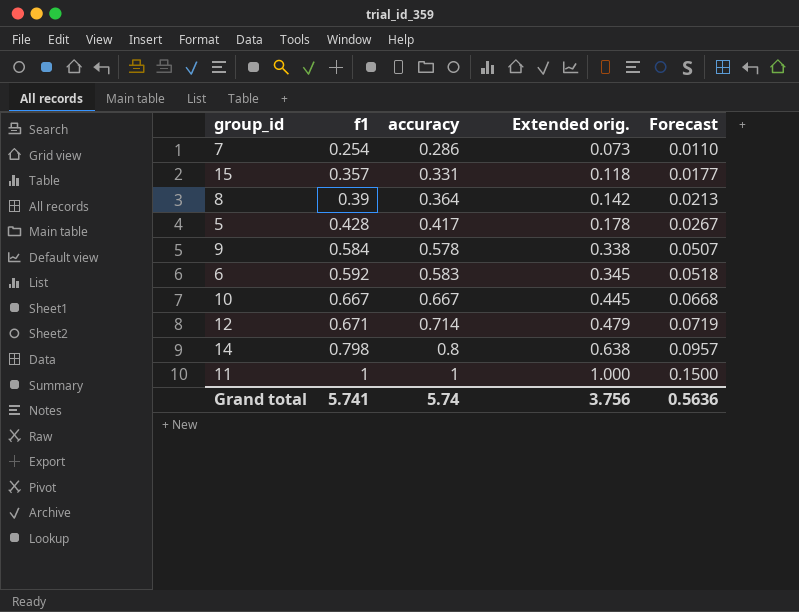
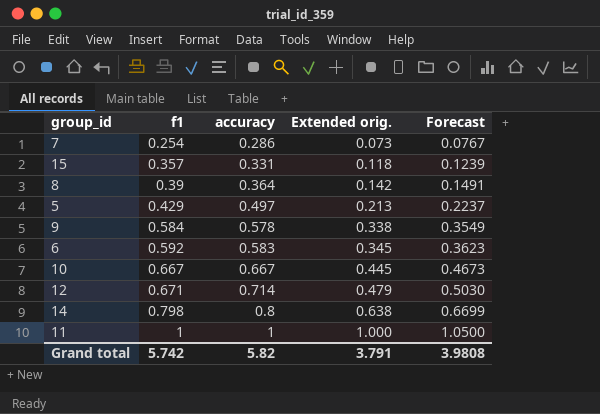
column Forecast | formula: [Extended orig.] * 0.15 -> [Extended orig.] * 1.05
5 | f1: 0.428 -> 0.429
5 | accuracy: 0.417 -> 0.497
5 | Extended orig.: 0.178 -> 0.213
Grand total | f1: 5.741 -> 5.742
Grand total | accuracy: 5.74 -> 5.82
Grand total | Extended orig.: 3.756 -> 3.791
Grand total | Forecast: 0.5636 -> 3.9808

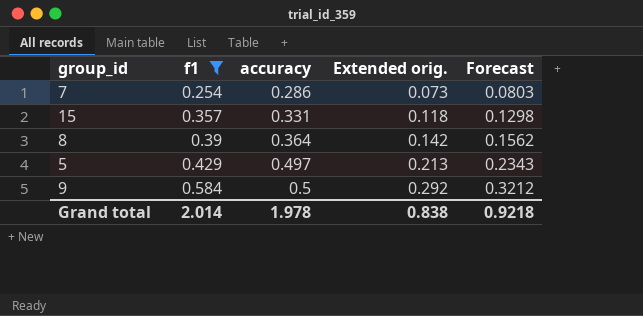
filter: none -> f1 <= 0.584
column Forecast | formula: [Extended orig.] * 1.05 -> [Extended orig.] * 1.1
9 | accuracy: 0.578 -> 0.5
9 | Extended orig.: 0.338 -> 0.292
Grand total | f1: 5.742 -> 2.014
Grand total | accuracy: 5.82 -> 1.978
Grand total | Extended orig.: 3.791 -> 0.838
Grand total | Forecast: 3.9808 -> 0.9218

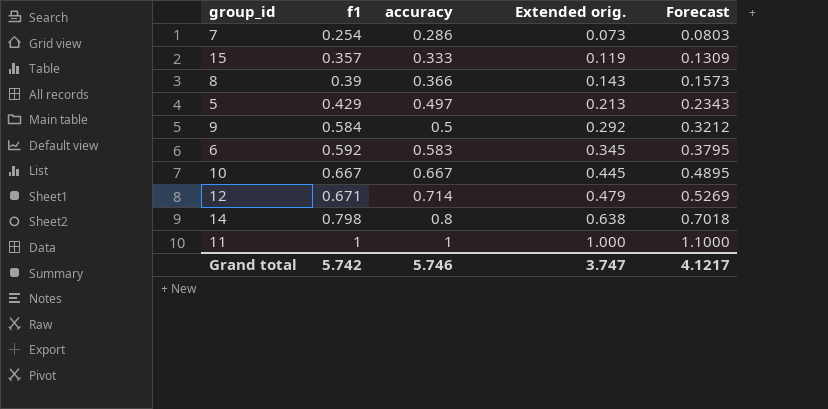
filter: f1 <= 0.584 -> none
15 | accuracy: 0.331 -> 0.333
15 | Extended orig.: 0.118 -> 0.119
15 | Forecast: 0.1298 -> 0.1309
8 | accuracy: 0.364 -> 0.366
8 | Extended orig.: 0.142 -> 0.143
8 | Forecast: 0.1562 -> 0.1573
Grand total | f1: 2.014 -> 5.742
Grand total | accuracy: 1.978 -> 5.746
Grand total | Extended orig.: 0.838 -> 3.747
Grand total | Forecast: 0.9218 -> 4.1217

